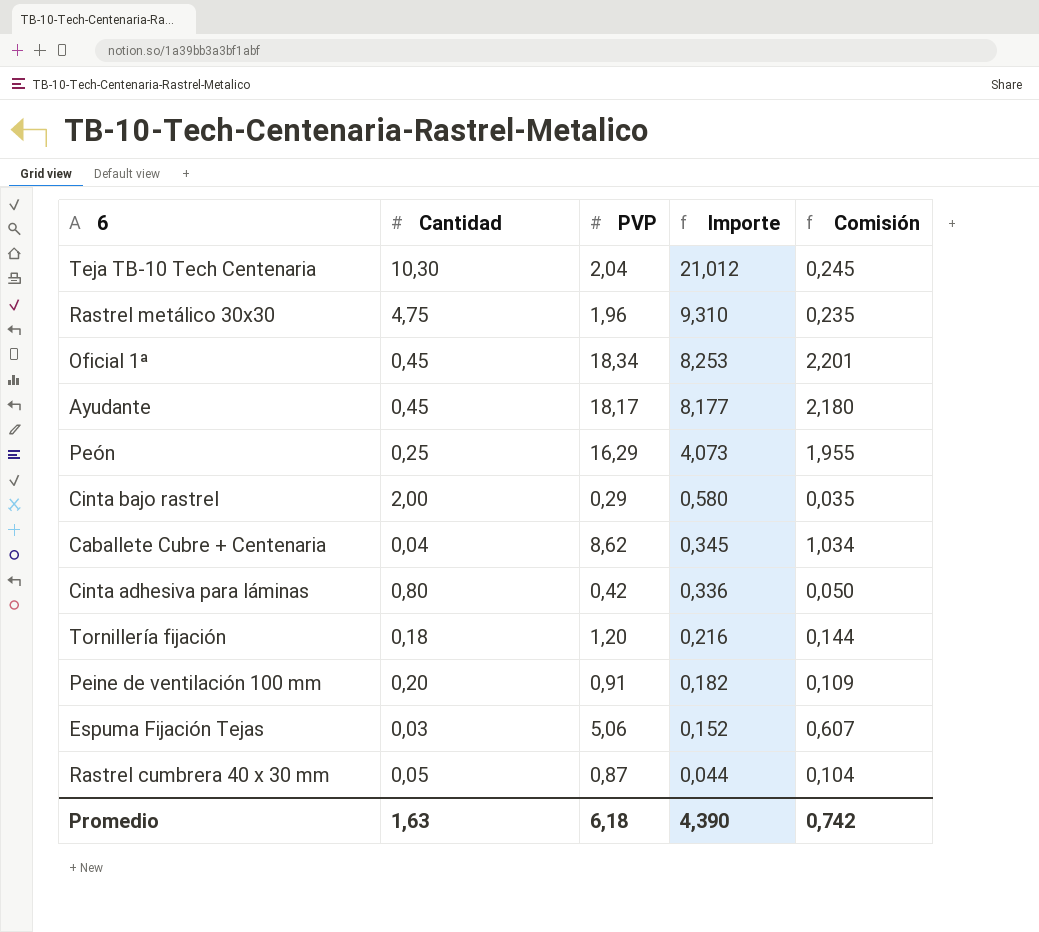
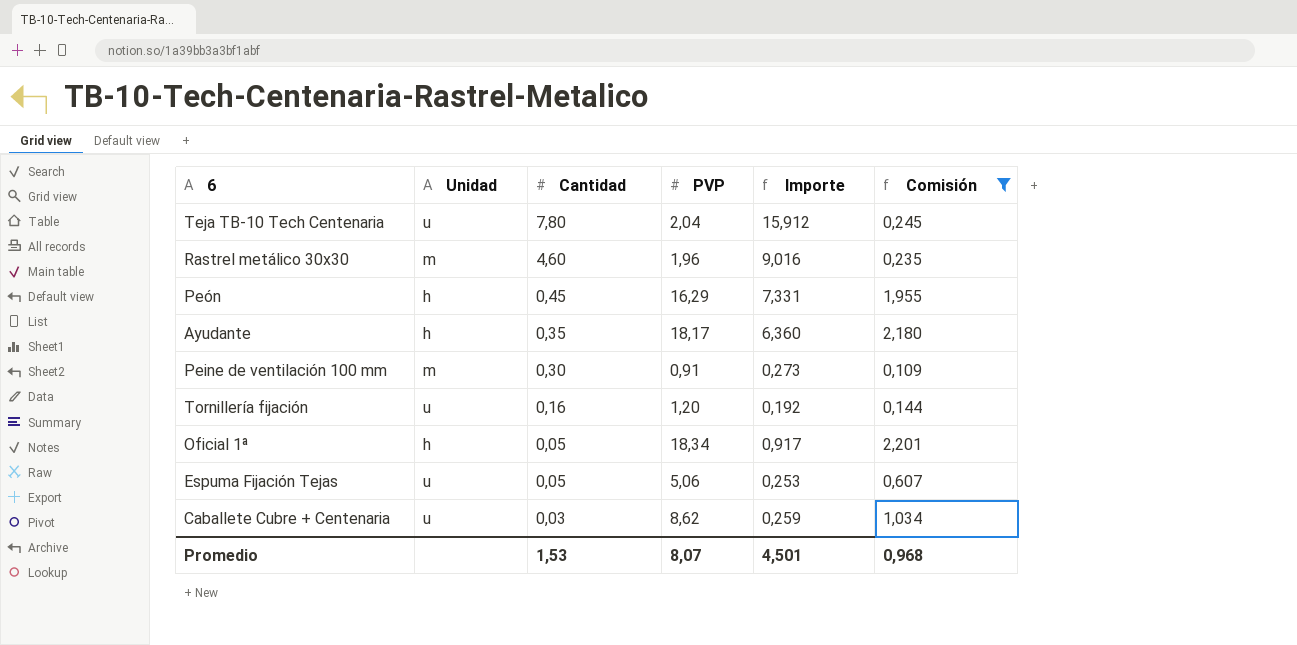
filter: none -> Comisión >= 0,109
row order: Importe descending -> Cantidad descending
column Unidad | position: none -> 2
Teja TB-10 Tech Centenaria | Cantidad: 10,30 -> 7,80
Teja TB-10 Tech Centenaria | Importe: 21,012 -> 15,912
Rastrel metálico 30x30 | Cantidad: 4,75 -> 4,60
Rastrel metálico 30x30 | Importe: 9,310 -> 9,016
Peón | Cantidad: 0,25 -> 0,45
Peón | Importe: 4,073 -> 7,331
Ayudante | Cantidad: 0,45 -> 0,35
Ayudante | Importe: 8,177 -> 6,360
Peine de ventilación 100 mm | Cantidad: 0,20 -> 0,30
Peine de ventilación 100 mm | Importe: 0,182 -> 0,273
Tornillería fijación | Cantidad: 0,18 -> 0,16
Tornillería fijación | Importe: 0,216 -> 0,192
Oficial 1ª | Cantidad: 0,45 -> 0,05
Oficial 1ª | Importe: 8,253 -> 0,917
Espuma Fijación Tejas | Cantidad: 0,03 -> 0,05
Espuma Fijación Tejas | Importe: 0,152 -> 0,253
Caballete Cubre + Centenaria | Cantidad: 0,04 -> 0,03
Caballete Cubre + Centenaria | Importe: 0,345 -> 0,259
Promedio | Cantidad: 1,63 -> 1,53
Promedio | PVP: 6,18 -> 8,07
Promedio | Importe: 4,390 -> 4,501
Promedio | Comisión: 0,742 -> 0,968

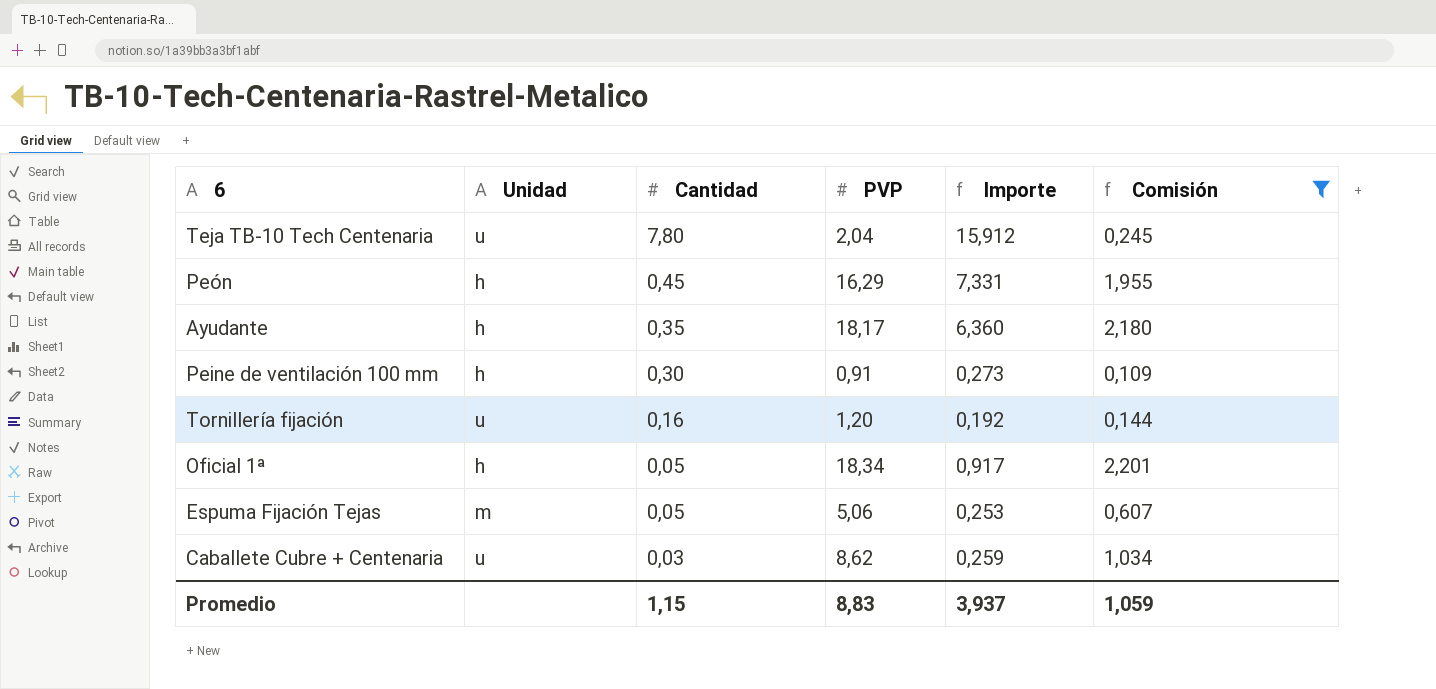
row Rastrel metálico 30x30: m | 4,60 | 1,96 | 9,016 | 0,235 -> none
Peine de ventilación 100 mm | Unidad: m -> h
Espuma Fijación Tejas | Unidad: u -> m
Promedio | Cantidad: 1,53 -> 1,15
Promedio | PVP: 8,07 -> 8,83
Promedio | Importe: 4,501 -> 3,937
Promedio | Comisión: 0,968 -> 1,059

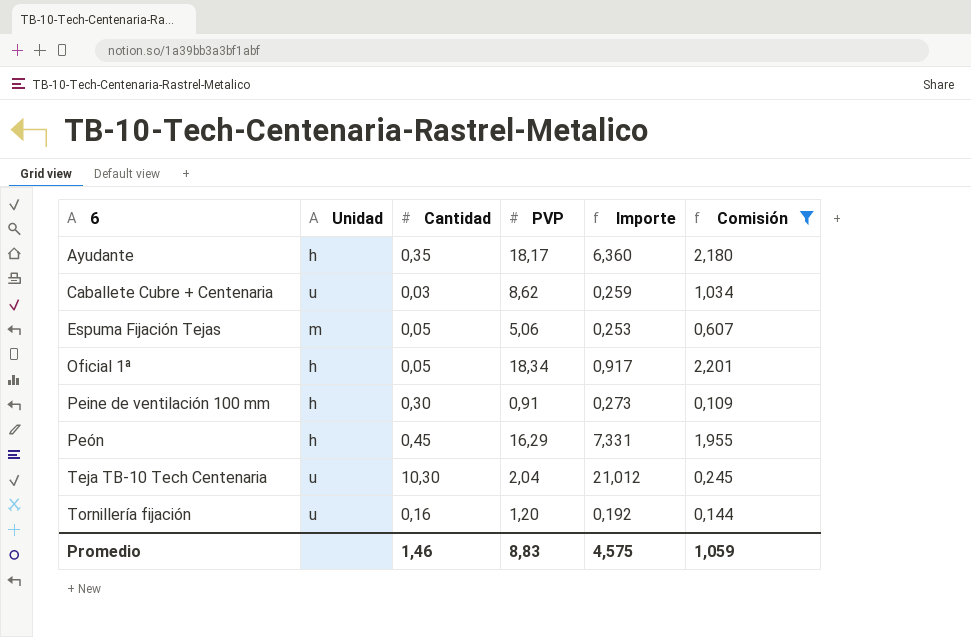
row order: Cantidad descending -> 6 ascending
Teja TB-10 Tech Centenaria | Cantidad: 7,80 -> 10,30
Teja TB-10 Tech Centenaria | Importe: 15,912 -> 21,012
Promedio | Cantidad: 1,15 -> 1,46
Promedio | Importe: 3,937 -> 4,575

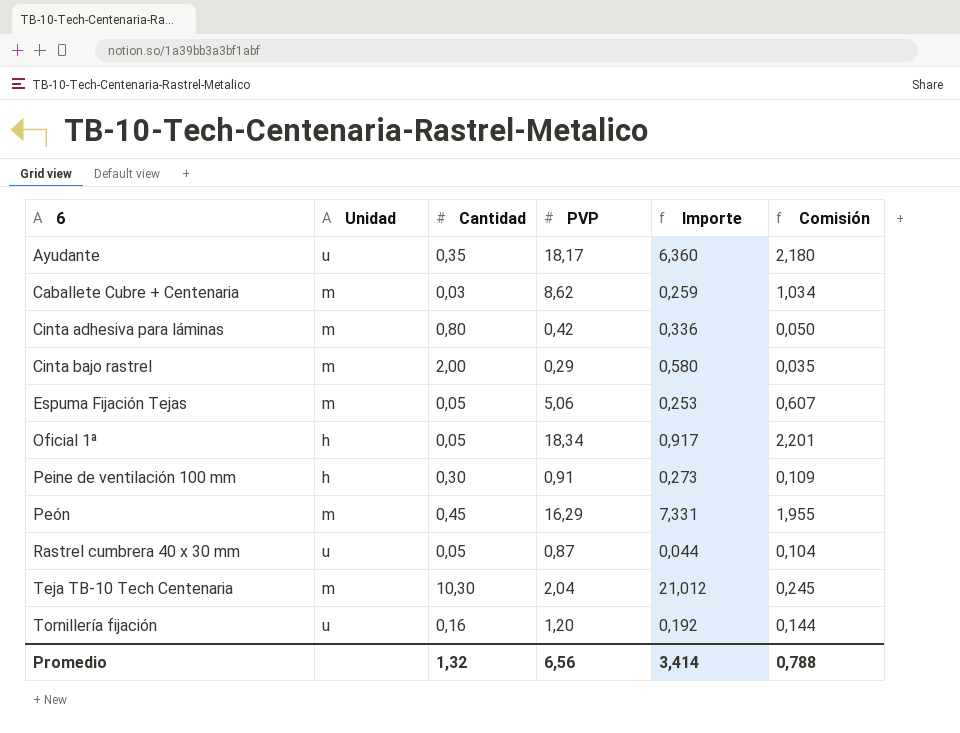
filter: Comisión >= 0,109 -> none
Ayudante | Unidad: h -> u
Caballete Cubre + Centenaria | Unidad: u -> m
Peón | Unidad: h -> m
Teja TB-10 Tech Centenaria | Unidad: u -> m
Promedio | Cantidad: 1,46 -> 1,32
Promedio | PVP: 8,83 -> 6,56
Promedio | Importe: 4,575 -> 3,414
Promedio | Comisión: 1,059 -> 0,788

